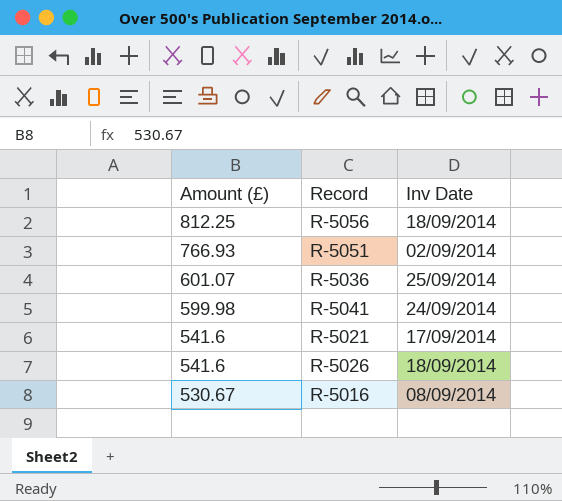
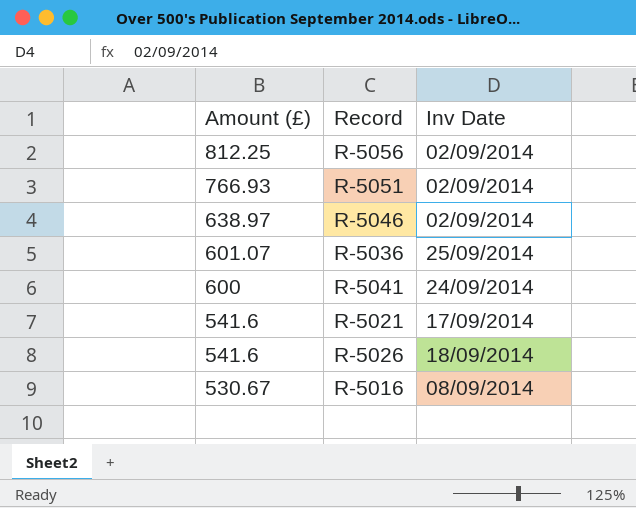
R-5056 | Inv Date: 18/09/2014 -> 02/09/2014
row R-5046: none -> 638.97 | 02/09/2014
R-5041 | Amount (£): 599.98 -> 600

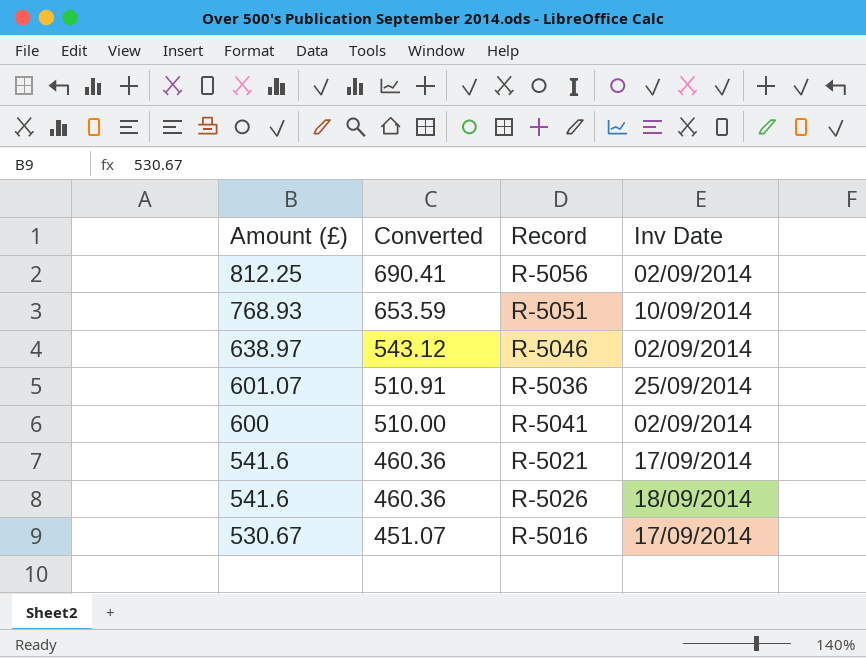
column Converted | formula: none -> [Amount (£)] * 0.85
R-5051 | Amount (£): 766.93 -> 768.93
R-5051 | Inv Date: 02/09/2014 -> 10/09/2014
R-5041 | Inv Date: 24/09/2014 -> 02/09/2014
R-5016 | Inv Date: 08/09/2014 -> 17/09/2014

